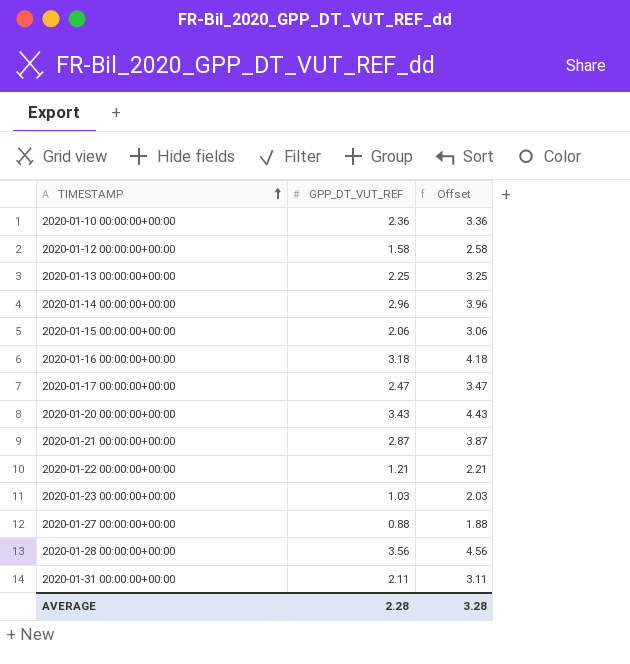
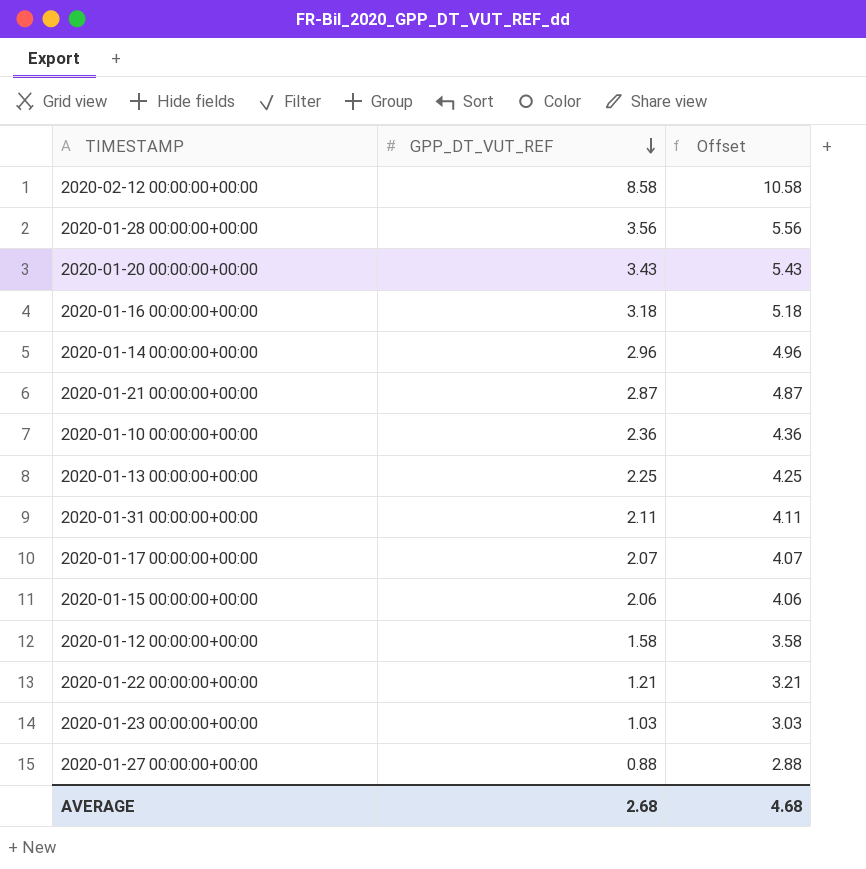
row order: TIMESTAMP ascending -> GPP_DT_VUT_REF descending
column Offset | formula: [GPP_DT_VUT_REF] + 1 -> [GPP_DT_VUT_REF] + 2
row 2020-02-12 00:00:00+00:00: none -> 8.58 | 10.58
2020-01-17 00:00:00+00:00 | GPP_DT_VUT_REF: 2.47 -> 2.07
AVERAGE | GPP_DT_VUT_REF: 2.28 -> 2.68
AVERAGE | Offset: 3.28 -> 4.68

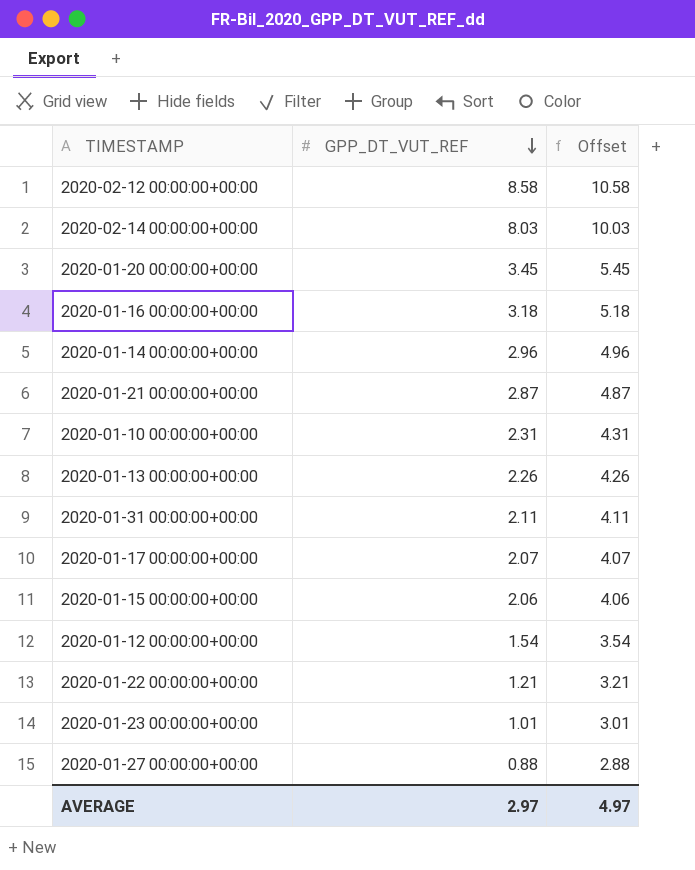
row 2020-01-28 00:00:00+00:00: 3.56 | 5.56 -> none
row 2020-02-14 00:00:00+00:00: none -> 8.03 | 10.03
2020-01-20 00:00:00+00:00 | GPP_DT_VUT_REF: 3.43 -> 3.45
2020-01-20 00:00:00+00:00 | Offset: 5.43 -> 5.45
2020-01-10 00:00:00+00:00 | GPP_DT_VUT_REF: 2.36 -> 2.31
2020-01-10 00:00:00+00:00 | Offset: 4.36 -> 4.31
2020-01-13 00:00:00+00:00 | GPP_DT_VUT_REF: 2.25 -> 2.26
2020-01-13 00:00:00+00:00 | Offset: 4.25 -> 4.26
2020-01-12 00:00:00+00:00 | GPP_DT_VUT_REF: 1.58 -> 1.54
2020-01-12 00:00:00+00:00 | Offset: 3.58 -> 3.54
2020-01-23 00:00:00+00:00 | GPP_DT_VUT_REF: 1.03 -> 1.01
2020-01-23 00:00:00+00:00 | Offset: 3.03 -> 3.01
AVERAGE | GPP_DT_VUT_REF: 2.68 -> 2.97
AVERAGE | Offset: 4.68 -> 4.97

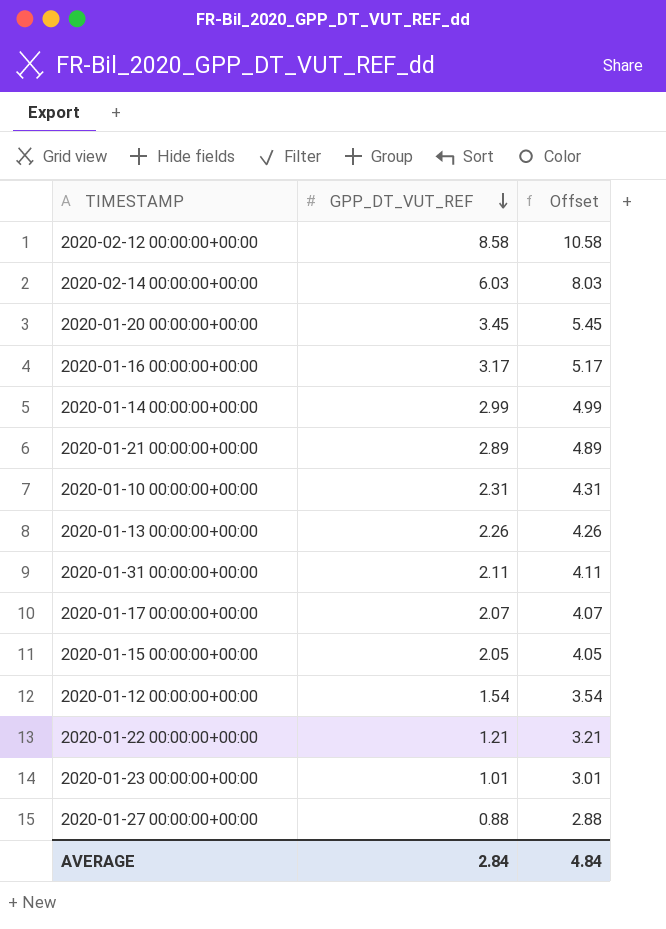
2020-02-14 00:00:00+00:00 | GPP_DT_VUT_REF: 8.03 -> 6.03
2020-02-14 00:00:00+00:00 | Offset: 10.03 -> 8.03
2020-01-16 00:00:00+00:00 | GPP_DT_VUT_REF: 3.18 -> 3.17
2020-01-16 00:00:00+00:00 | Offset: 5.18 -> 5.17
2020-01-14 00:00:00+00:00 | GPP_DT_VUT_REF: 2.96 -> 2.99
2020-01-14 00:00:00+00:00 | Offset: 4.96 -> 4.99
2020-01-21 00:00:00+00:00 | GPP_DT_VUT_REF: 2.87 -> 2.89
2020-01-21 00:00:00+00:00 | Offset: 4.87 -> 4.89
2020-01-15 00:00:00+00:00 | GPP_DT_VUT_REF: 2.06 -> 2.05
2020-01-15 00:00:00+00:00 | Offset: 4.06 -> 4.05
AVERAGE | GPP_DT_VUT_REF: 2.97 -> 2.84
AVERAGE | Offset: 4.97 -> 4.84

